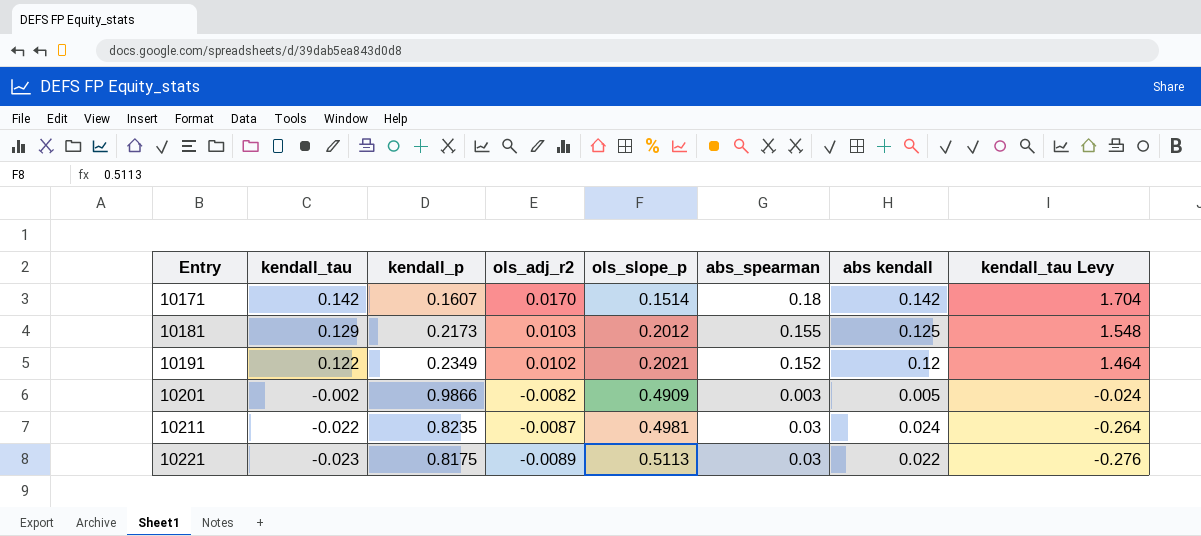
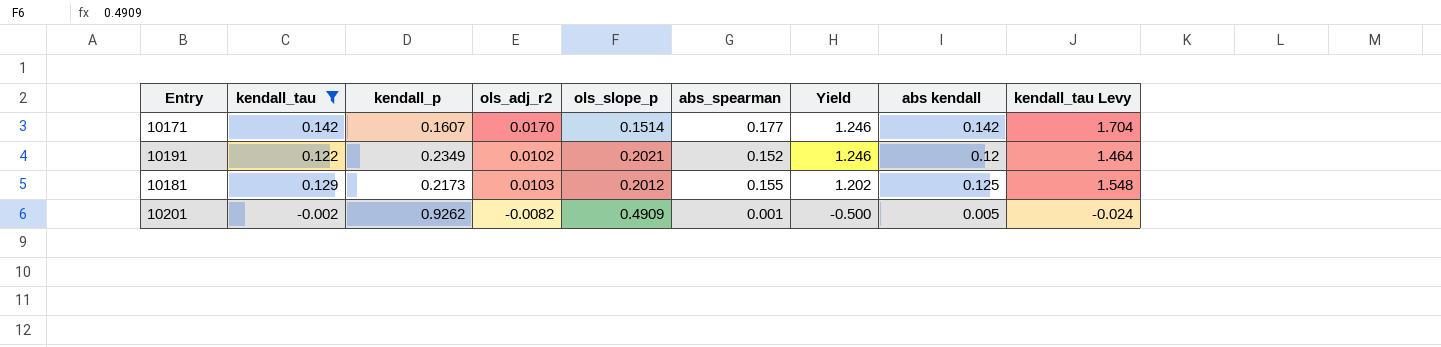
filter: none -> kendall_tau >= -0.002
row order: Entry ascending -> Yield descending
column Yield | formula: none -> [abs_spearman] / [kendall_tau]
10171 | abs_spearman: 0.18 -> 0.177
10201 | kendall_p: 0.9866 -> 0.9262
10201 | abs_spearman: 0.003 -> 0.001

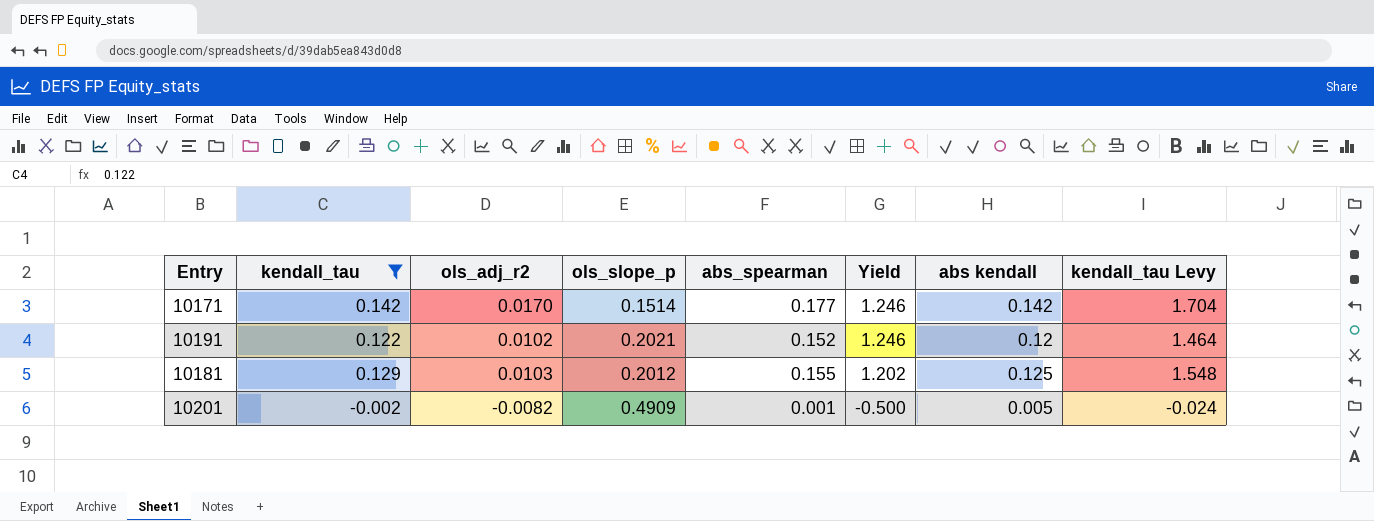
column kendall_p | position: 3 -> none

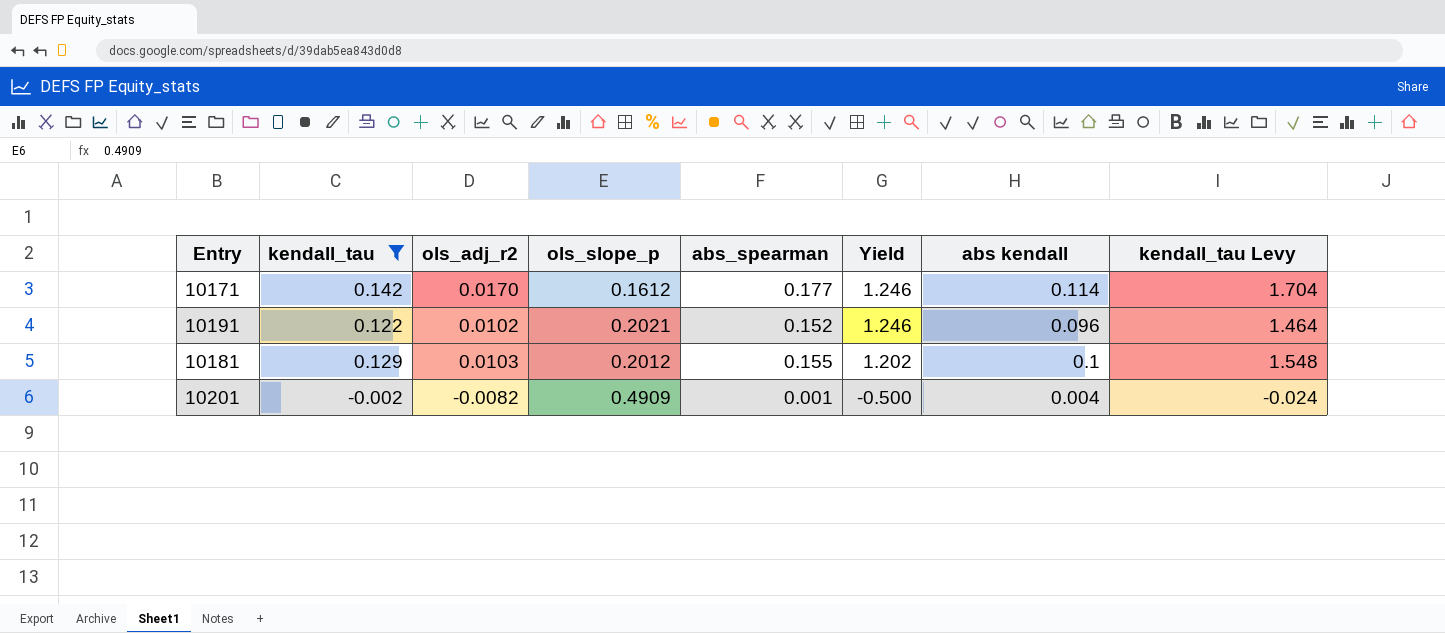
10171 | ols_slope_p: 0.1514 -> 0.1612
10171 | abs kendall: 0.142 -> 0.114
10191 | abs kendall: 0.12 -> 0.096
10181 | abs kendall: 0.125 -> 0.1
10201 | abs kendall: 0.005 -> 0.004

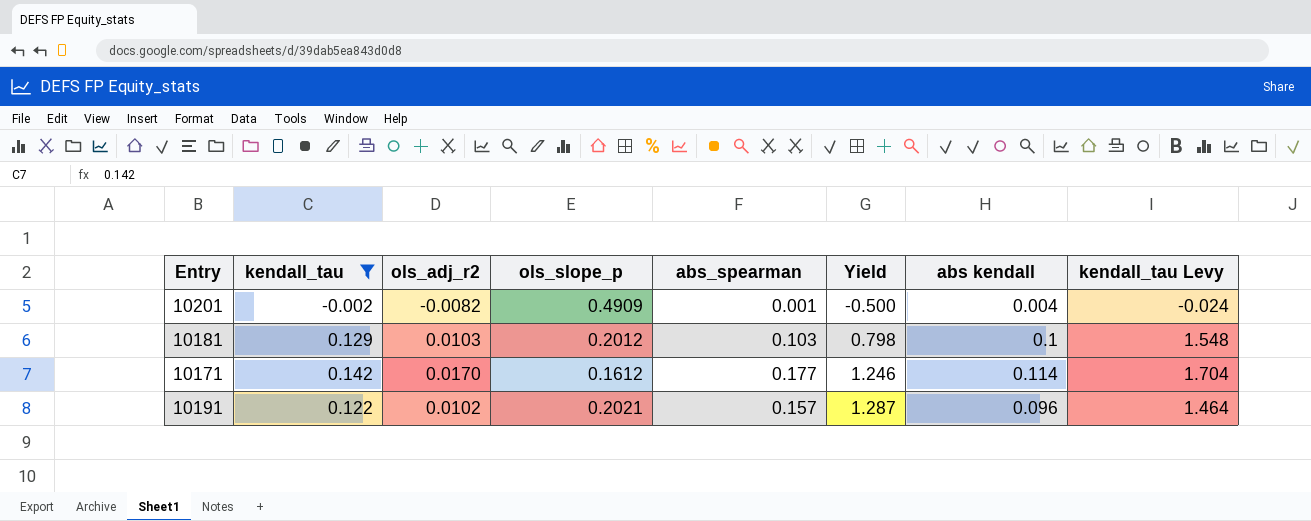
row order: Yield descending -> Yield ascending
10181 | abs_spearman: 0.155 -> 0.103
10181 | Yield: 1.202 -> 0.798
10191 | abs_spearman: 0.152 -> 0.157
10191 | Yield: 1.246 -> 1.287

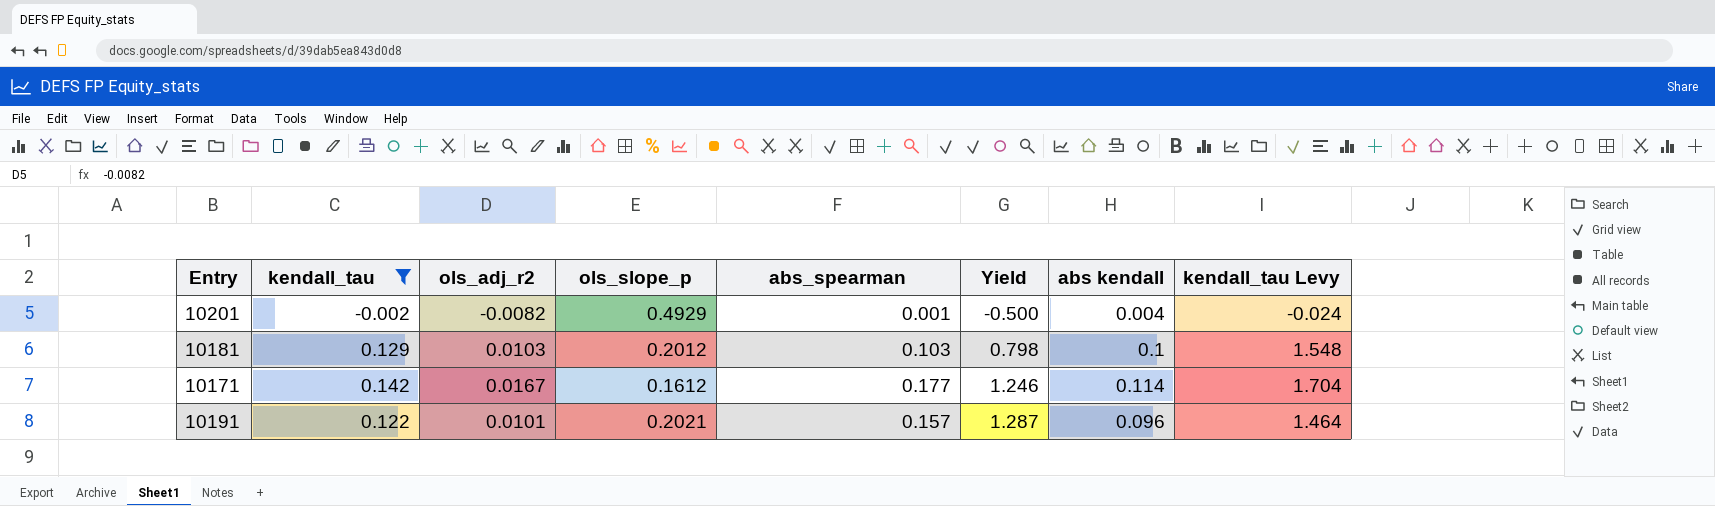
10201 | ols_slope_p: 0.4909 -> 0.4929
10171 | ols_adj_r2: 0.0170 -> 0.0167
10191 | ols_adj_r2: 0.0102 -> 0.0101

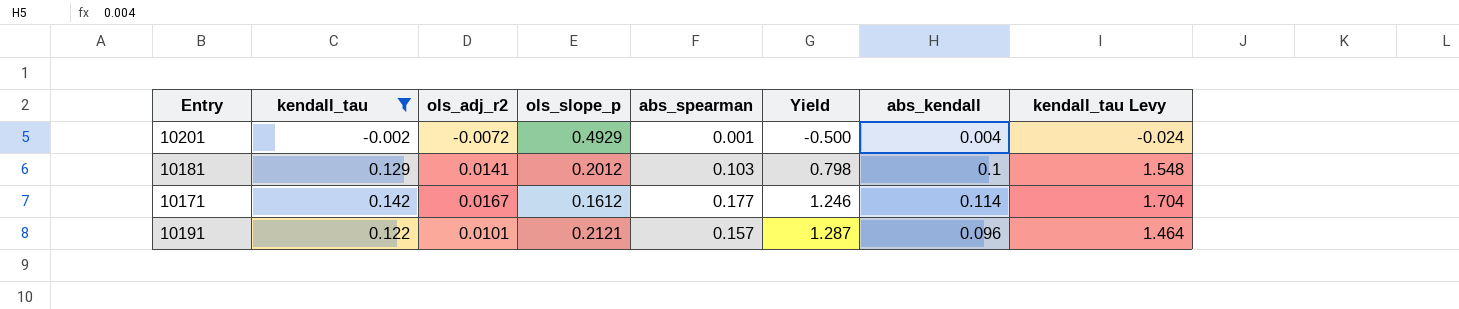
column name: abs kendall -> abs_kendall
10201 | ols_adj_r2: -0.0082 -> -0.0072
10181 | ols_adj_r2: 0.0103 -> 0.0141
10191 | ols_slope_p: 0.2021 -> 0.2121

